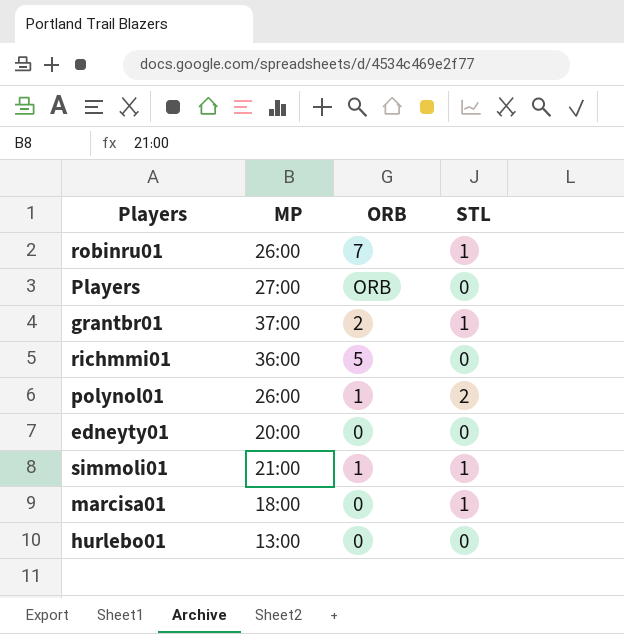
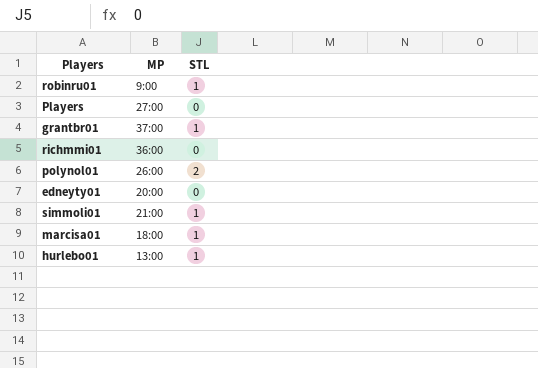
column ORB | position: 3 -> none
robinru01 | MP: 26:00 -> 9:00
hurlebo01 | STL: 0 -> 1

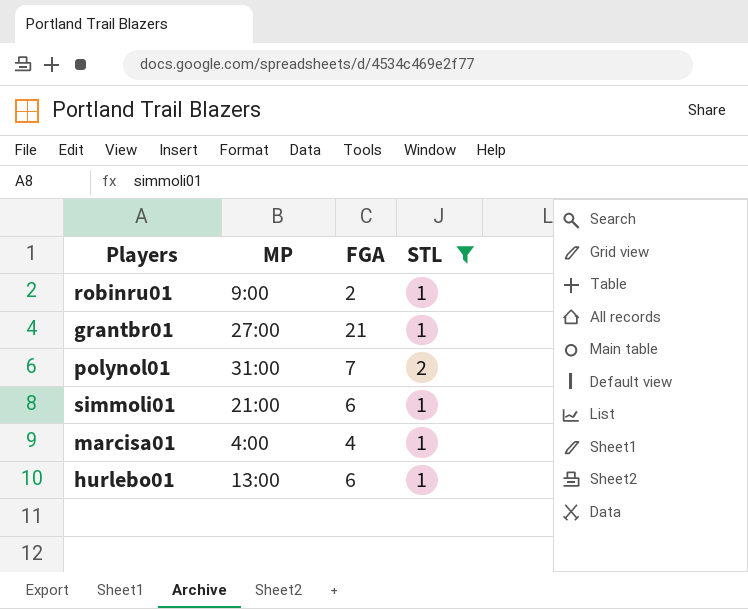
filter: none -> STL != 0
column FGA | position: none -> 3
grantbr01 | MP: 37:00 -> 27:00
polynol01 | MP: 26:00 -> 31:00
marcisa01 | MP: 18:00 -> 4:00

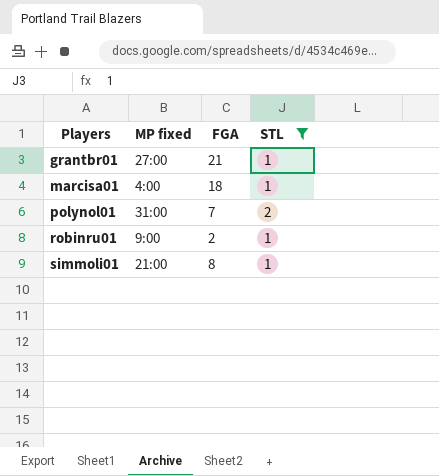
row order: none -> Players ascending
column name: MP -> MP fixed
row hurlebo01: 13:00 | 6 | 1 -> none
marcisa01 | FGA: 4 -> 18
simmoli01 | FGA: 6 -> 8

